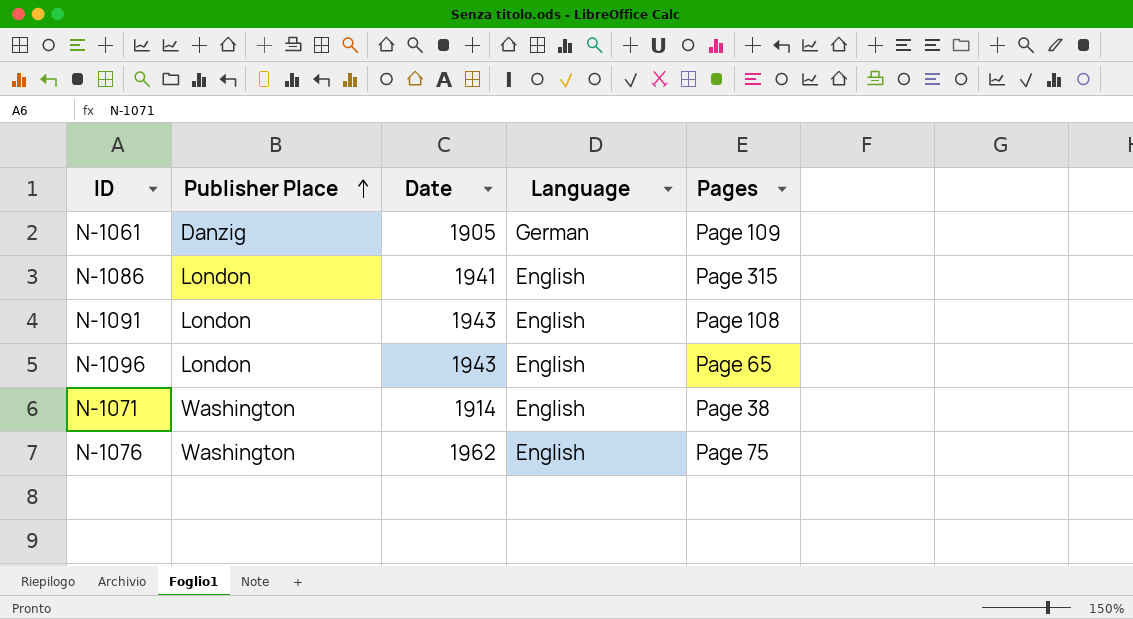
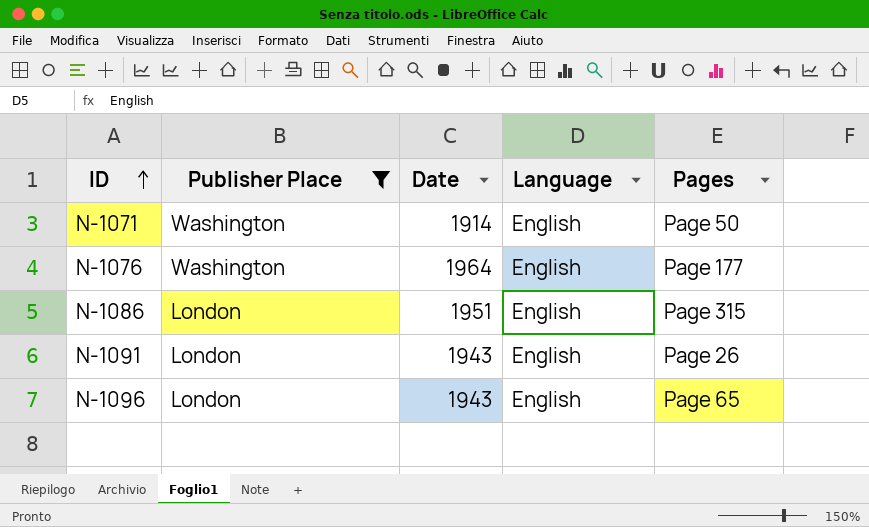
filter: none -> Publisher Place != Danzig
row order: Publisher Place ascending -> ID ascending
N-1071 | Pages: Page 38 -> Page 50
N-1076 | Date: 1962 -> 1964
N-1076 | Pages: Page 75 -> Page 177
N-1086 | Date: 1941 -> 1951
N-1091 | Pages: Page 108 -> Page 26

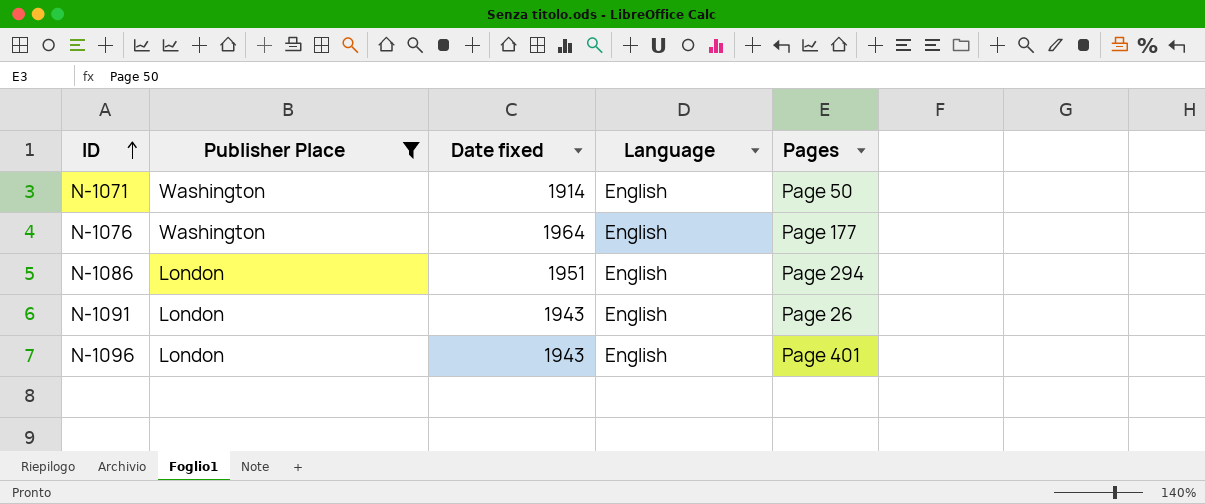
column name: Date -> Date fixed
N-1086 | Pages: Page 315 -> Page 294
N-1096 | Pages: Page 65 -> Page 401

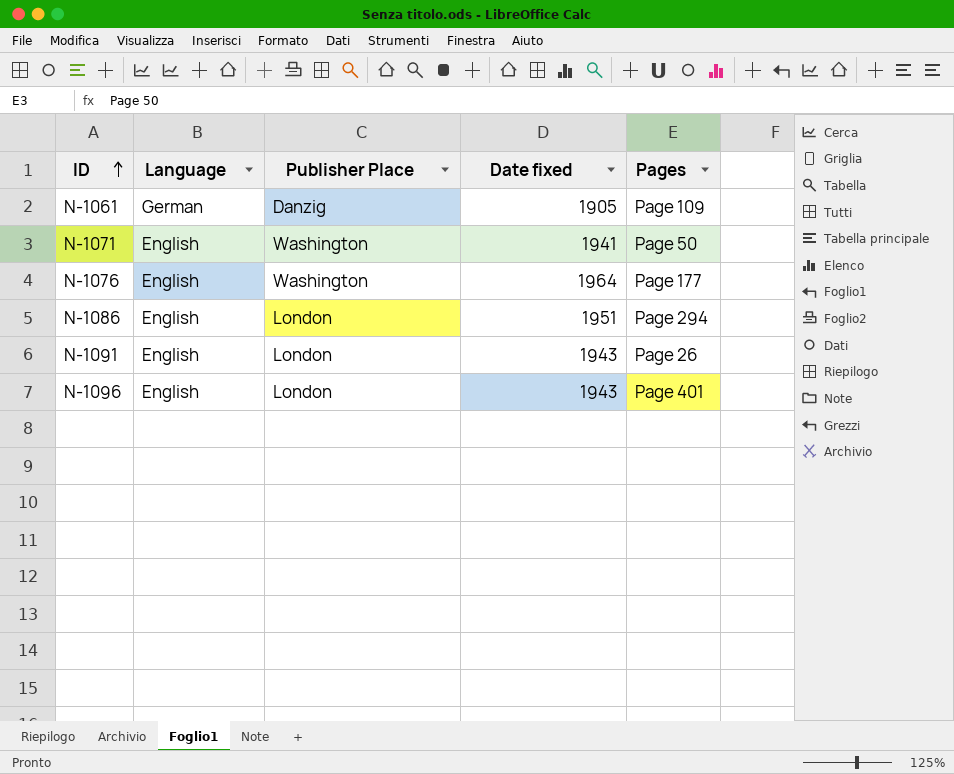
filter: Publisher Place != Danzig -> none
column Language | position: 4 -> 2
N-1071 | Date fixed: 1914 -> 1941

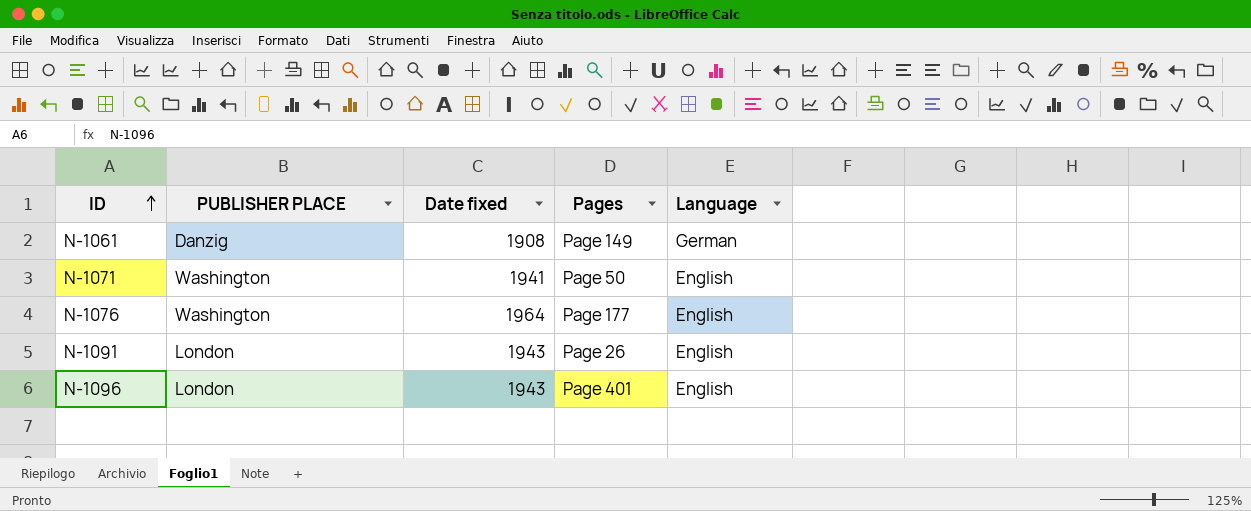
column name: Publisher Place -> PUBLISHER PLACE
column Language | position: 2 -> 5
row N-1086: English | London | 1951 | Page 294 -> none
N-1061 | Date fixed: 1905 -> 1908
N-1061 | Pages: Page 109 -> Page 149

